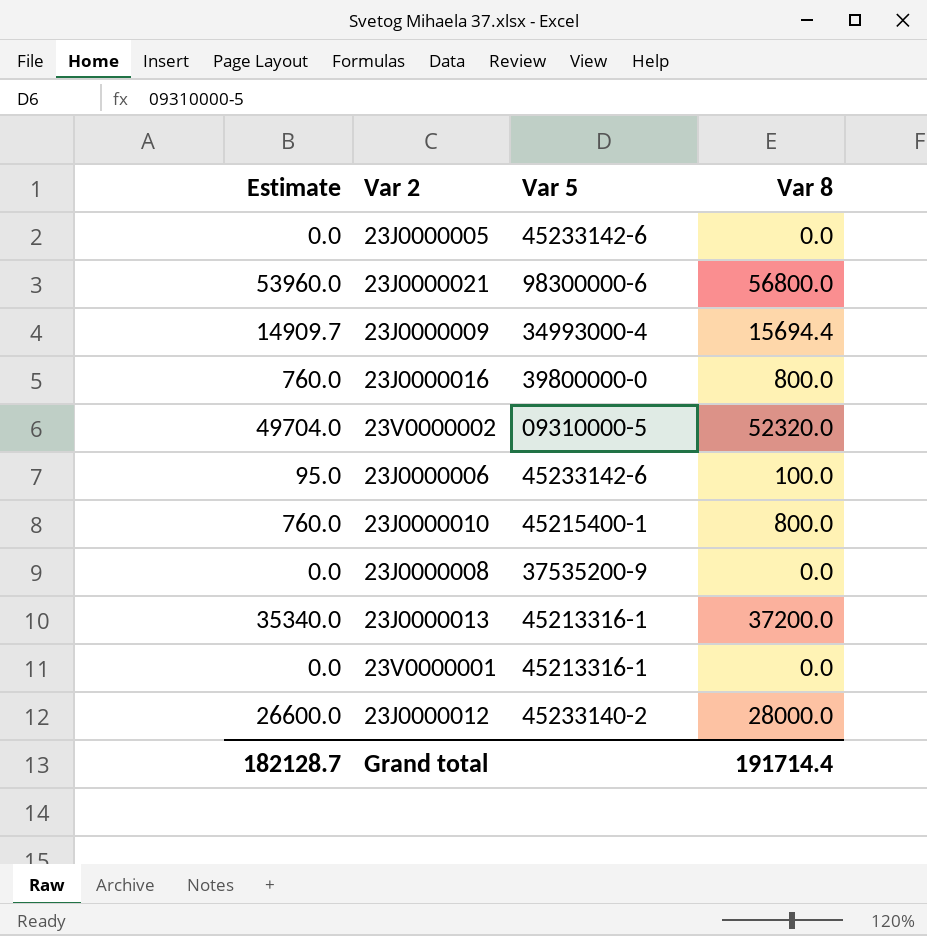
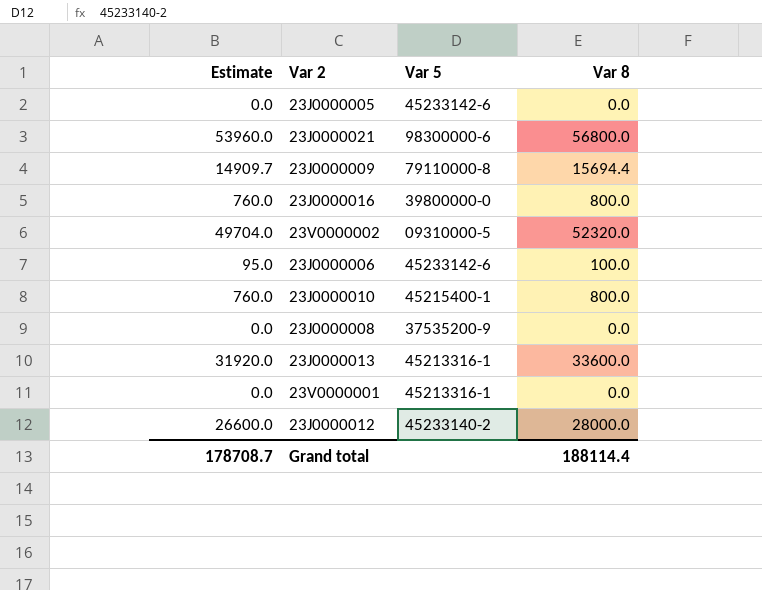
23J0000009 | Var 5: 34993000-4 -> 79110000-8
23J0000013 | Estimate: 35340.0 -> 31920.0
23J0000013 | Var 8: 37200.0 -> 33600.0
Grand total | Estimate: 182128.7 -> 178708.7
Grand total | Var 8: 191714.4 -> 188114.4

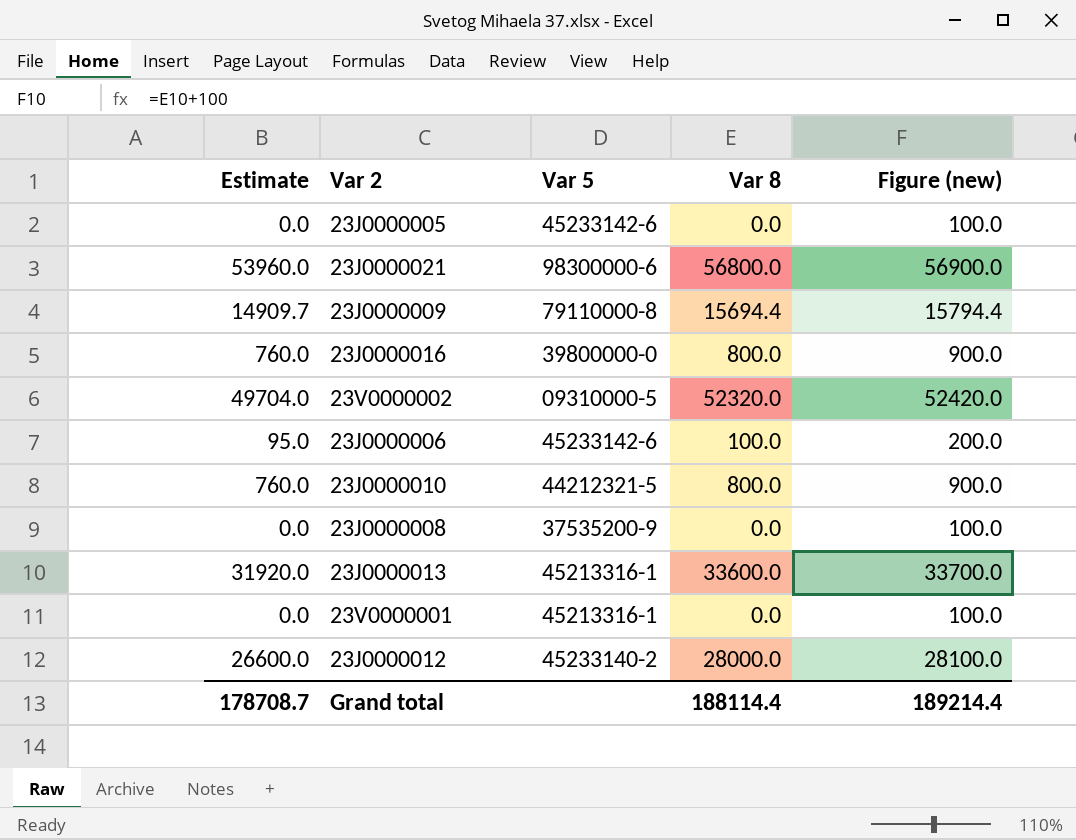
column Figure (new) | formula: none -> [Var 8] + 100
23J0000010 | Var 5: 45215400-1 -> 44212321-5

